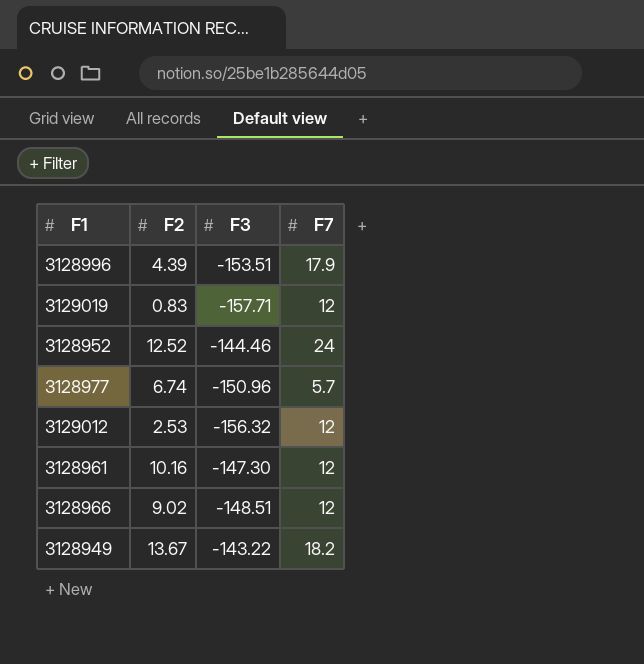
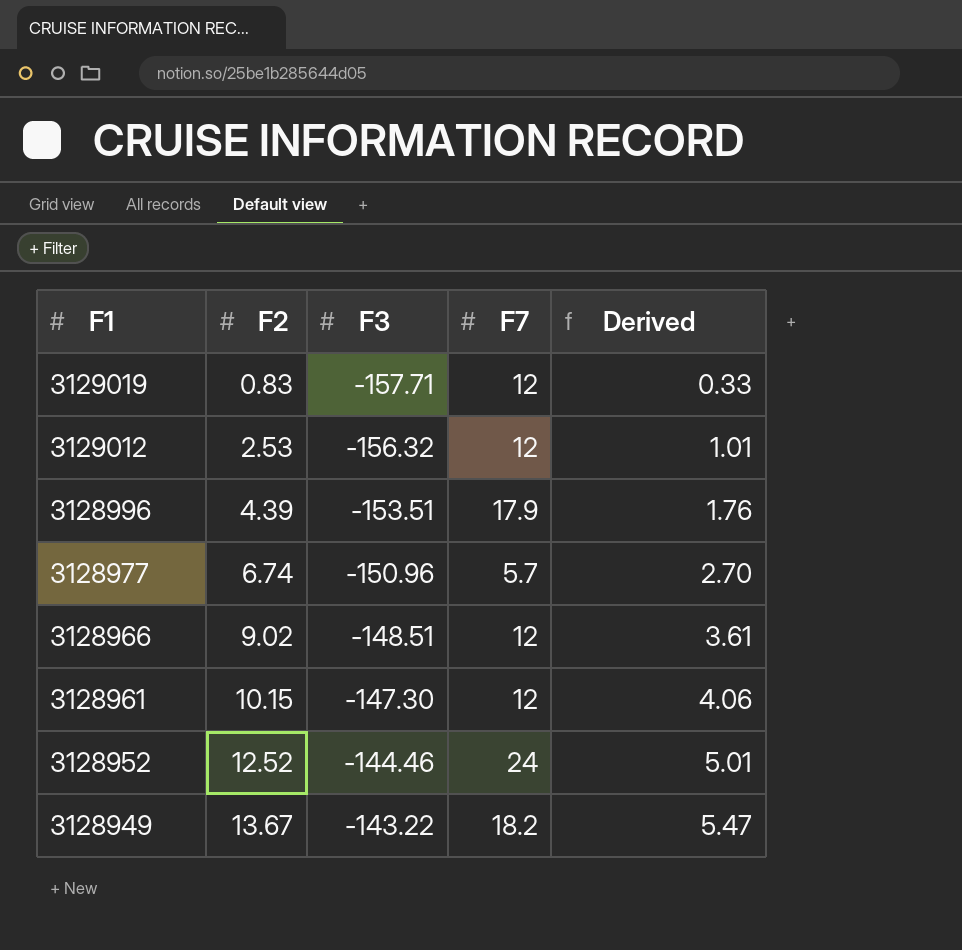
row order: none -> F1 descending
column Derived | formula: none -> [F2] * 0.4
3128961 | F2: 10.16 -> 10.15

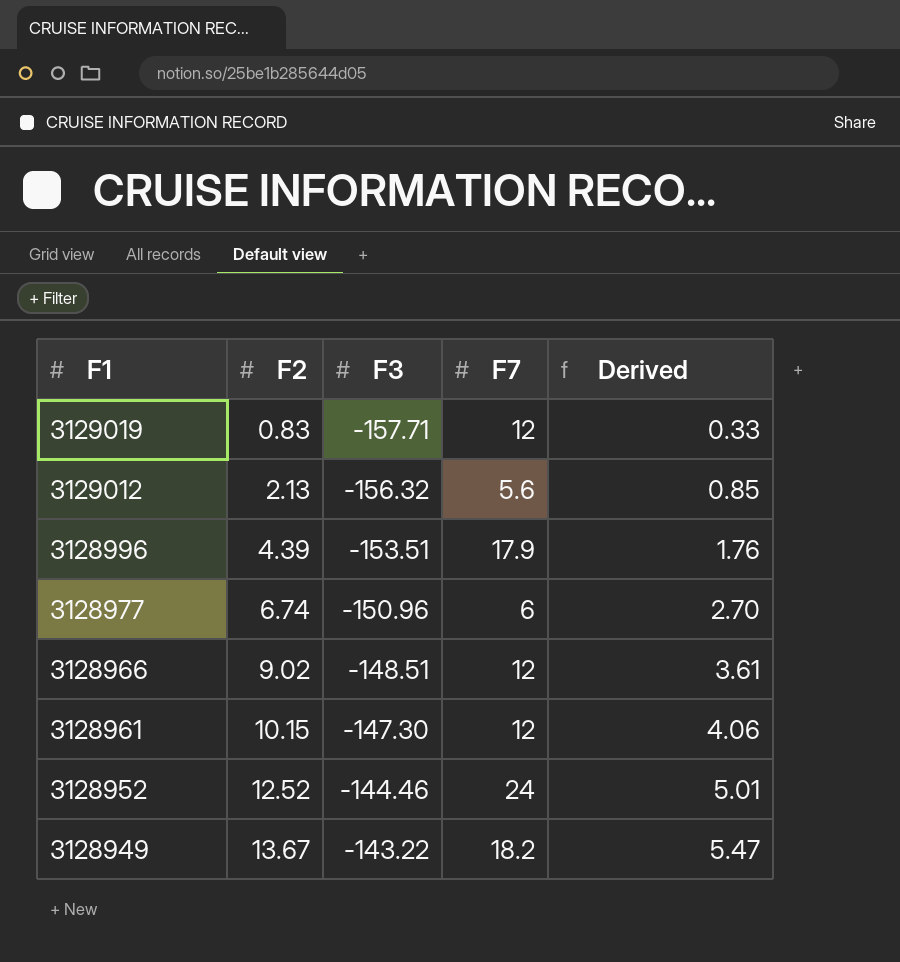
3129012 | F2: 2.53 -> 2.13
3129012 | F7: 12 -> 5.6
3129012 | Derived: 1.01 -> 0.85
3128977 | F7: 5.7 -> 6

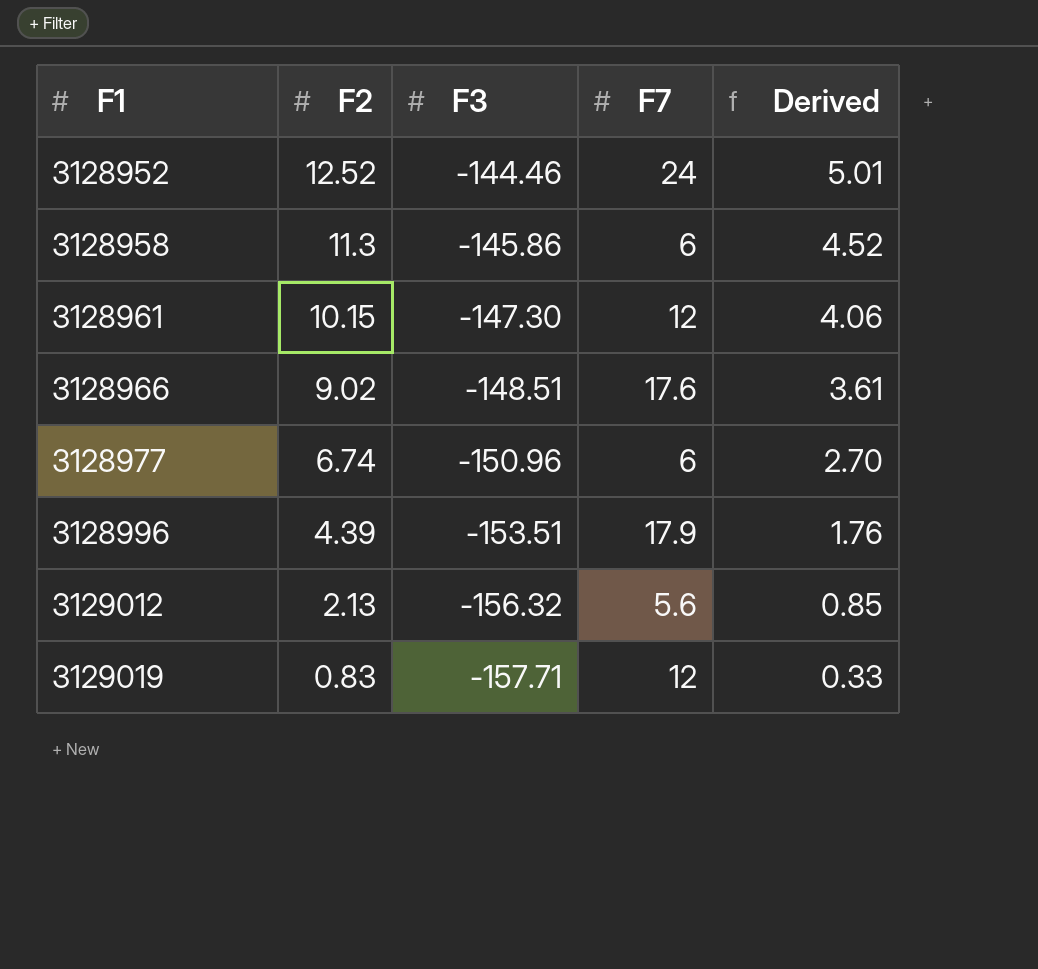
row order: F1 descending -> F1 ascending
row 3128949: 13.67 | -143.22 | 18.2 | 5.47 -> none
row 3128958: none -> 11.3 | -145.86 | 6 | 4.52
3128966 | F7: 12 -> 17.6

